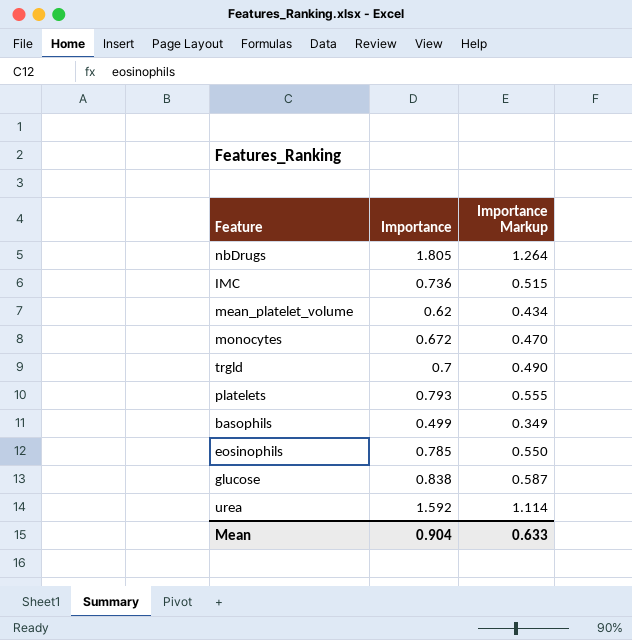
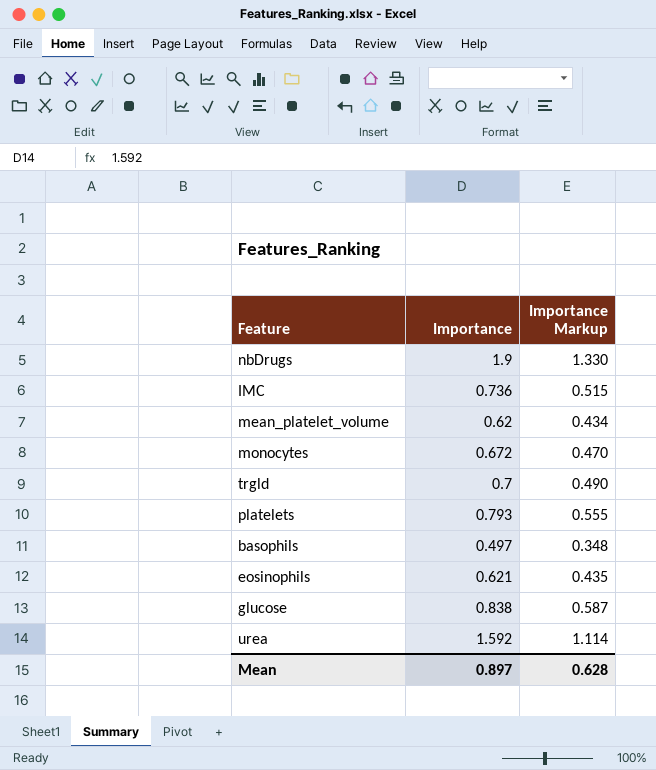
nbDrugs | Importance: 1.805 -> 1.9
nbDrugs | Importance Markup: 1.264 -> 1.330
basophils | Importance: 0.499 -> 0.497
basophils | Importance Markup: 0.349 -> 0.348
eosinophils | Importance: 0.785 -> 0.621
eosinophils | Importance Markup: 0.550 -> 0.435
Mean | Importance: 0.904 -> 0.897
Mean | Importance Markup: 0.633 -> 0.628

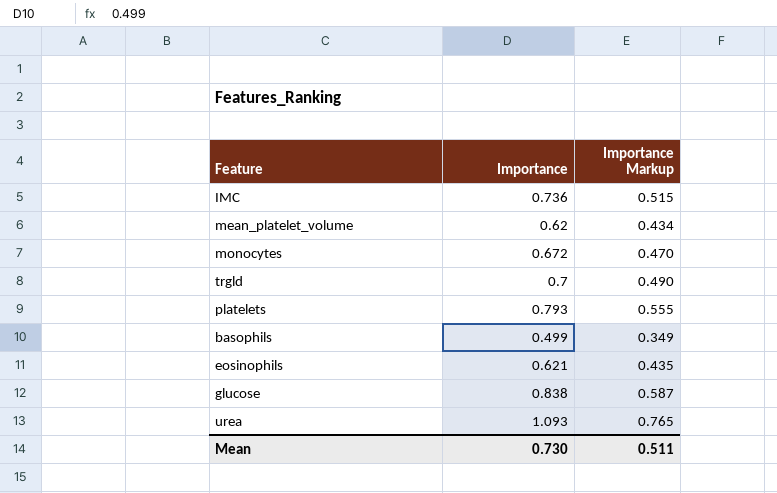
row nbDrugs: 1.9 | 1.330 -> none
basophils | Importance: 0.497 -> 0.499
basophils | Importance Markup: 0.348 -> 0.349
urea | Importance: 1.592 -> 1.093
urea | Importance Markup: 1.114 -> 0.765
Mean | Importance: 0.897 -> 0.730
Mean | Importance Markup: 0.628 -> 0.511

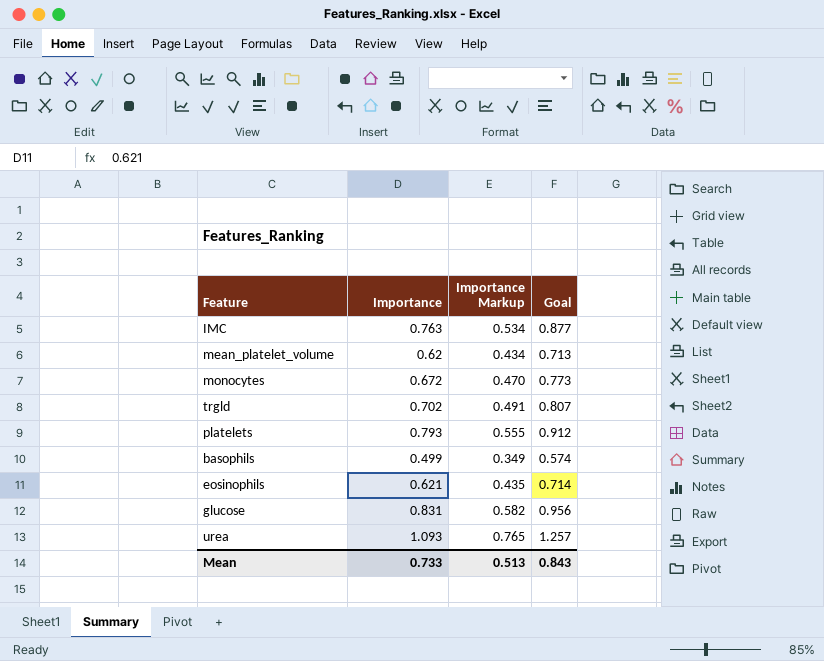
column Goal | formula: none -> [Importance] * 1.15
IMC | Importance: 0.736 -> 0.763
IMC | Importance Markup: 0.515 -> 0.534
trgld | Importance: 0.7 -> 0.702
trgld | Importance Markup: 0.490 -> 0.491
glucose | Importance: 0.838 -> 0.831
glucose | Importance Markup: 0.587 -> 0.582
Mean | Importance: 0.730 -> 0.733
Mean | Importance Markup: 0.511 -> 0.513

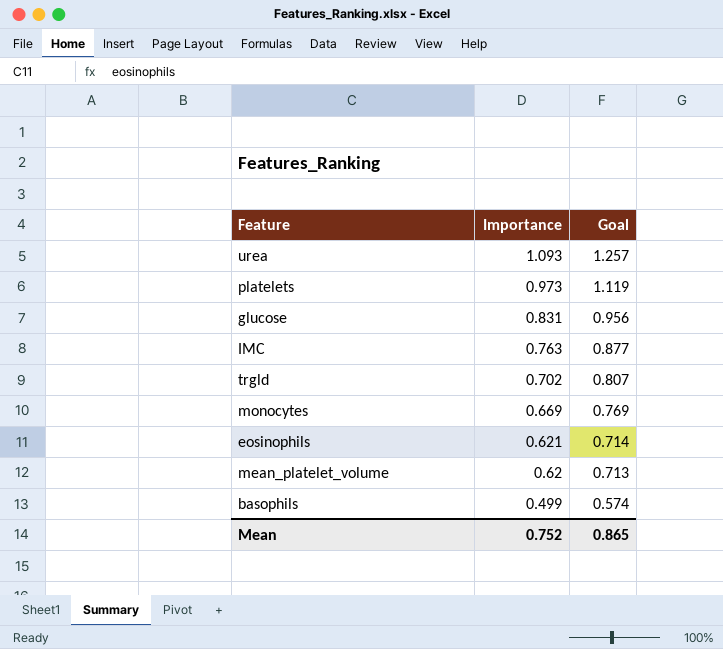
row order: none -> Importance descending
column Importance Markup | formula: [Importance] * 0.7 -> none
platelets | Importance: 0.793 -> 0.973
platelets | Goal: 0.912 -> 1.119
monocytes | Importance: 0.672 -> 0.669
monocytes | Goal: 0.773 -> 0.769
Mean | Importance: 0.733 -> 0.752
Mean | Goal: 0.843 -> 0.865

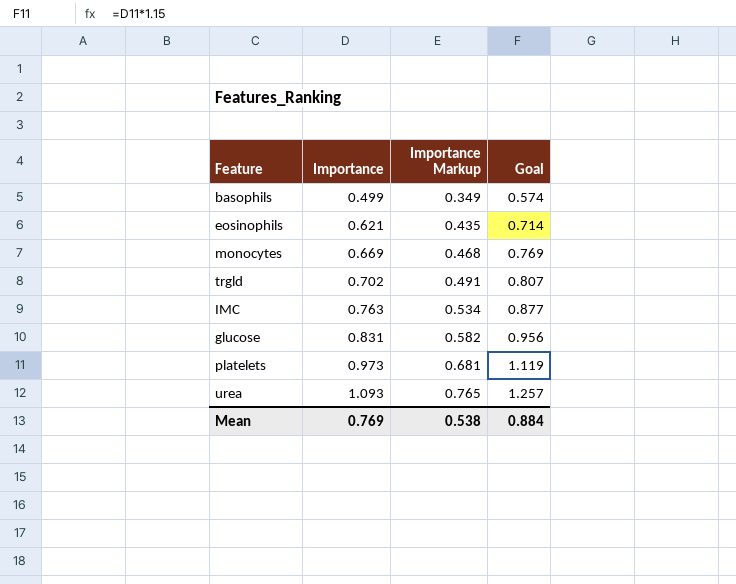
row order: Importance descending -> Importance ascending
column Importance Markup | formula: none -> [Importance] * 0.7
row mean_platelet_volume: 0.62 | 0.713 -> none
Mean | Importance: 0.752 -> 0.769
Mean | Goal: 0.865 -> 0.884

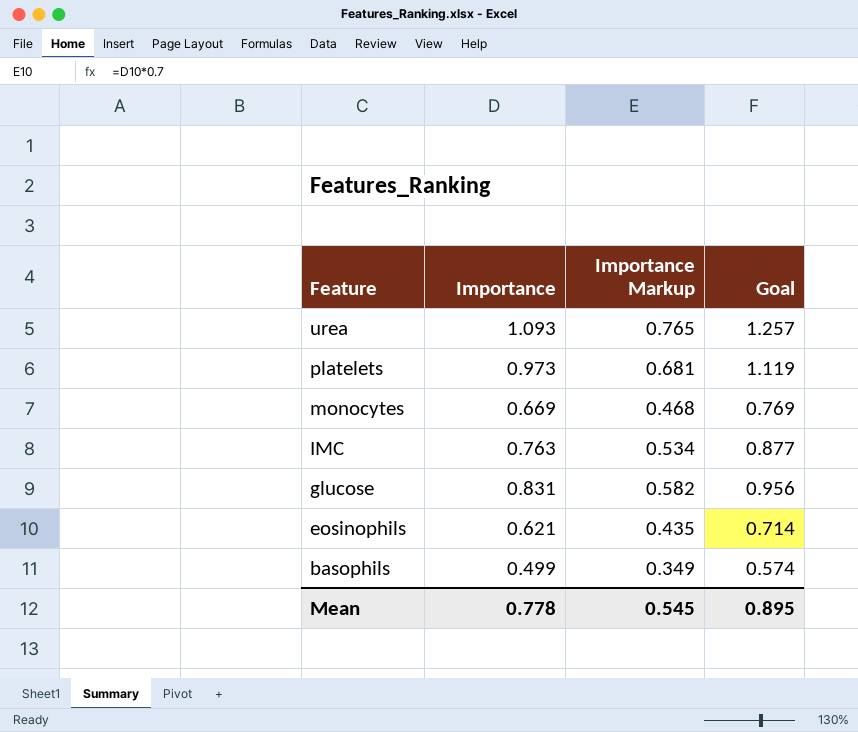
row order: Importance ascending -> Feature descending
row trgld: 0.702 | 0.491 | 0.807 -> none
Mean | Importance: 0.769 -> 0.778
Mean | Importance Markup: 0.538 -> 0.545
Mean | Goal: 0.884 -> 0.895

